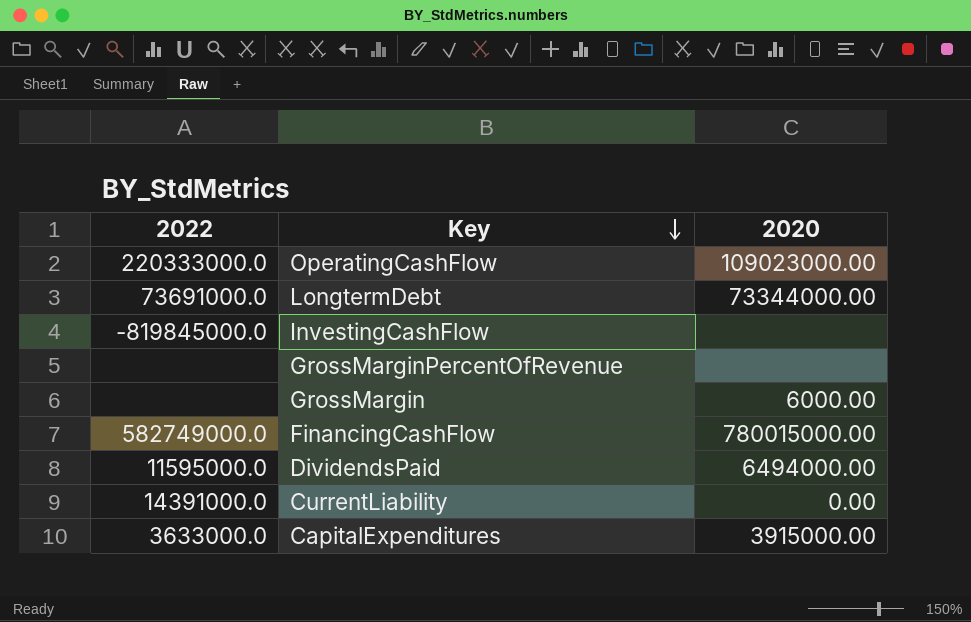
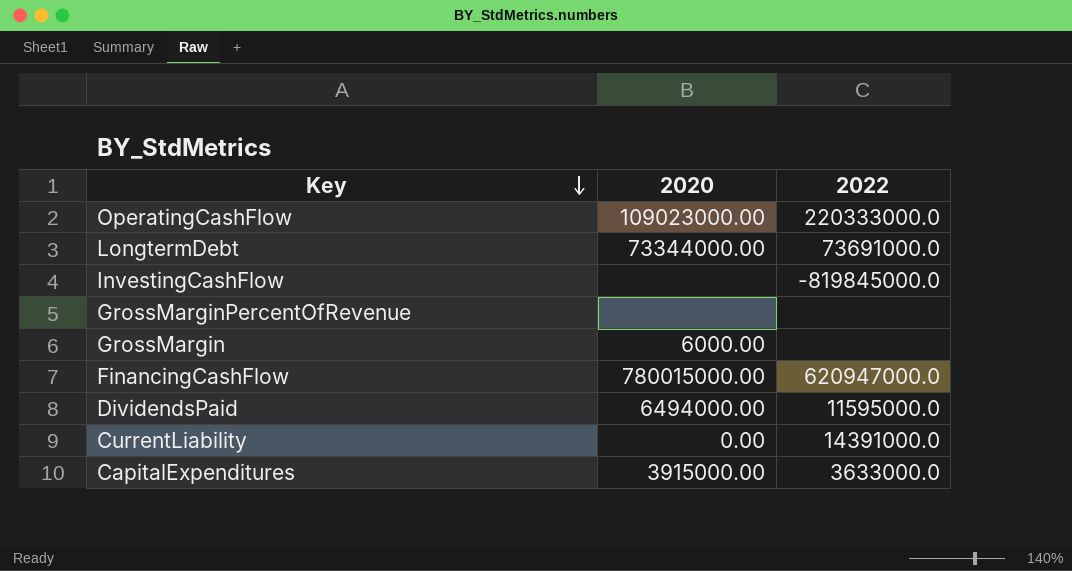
column 2022 | position: 1 -> 3
FinancingCashFlow | 2022: 582749000.0 -> 620947000.0

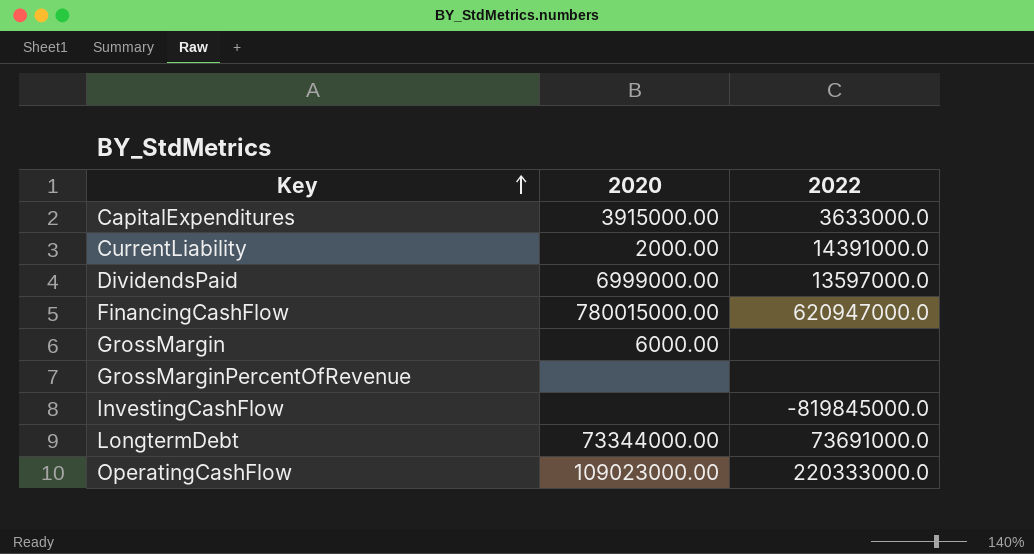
row order: Key descending -> Key ascending
CurrentLiability | 2020: 0.00 -> 2000.00
DividendsPaid | 2020: 6494000.00 -> 6999000.00
DividendsPaid | 2022: 11595000.0 -> 13597000.0

